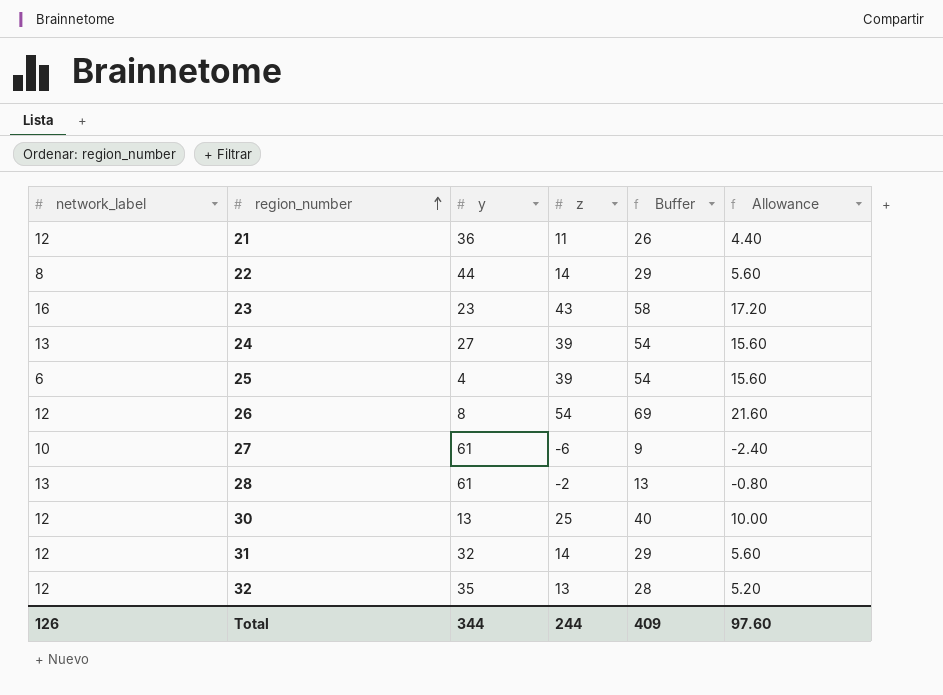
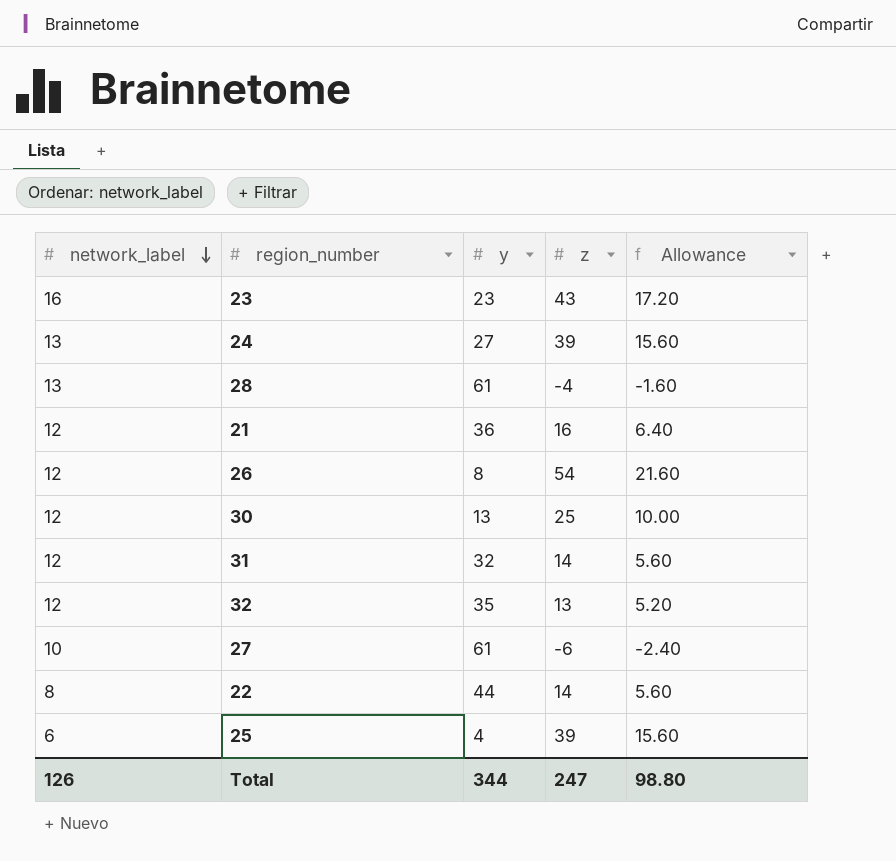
row order: region_number ascending -> network_label descending
column Buffer | formula: [z] + 15 -> none
28 | z: -2 -> -4
28 | Allowance: -0.80 -> -1.60
21 | z: 11 -> 16
21 | Allowance: 4.40 -> 6.40
Total | z: 244 -> 247
Total | Allowance: 97.60 -> 98.80

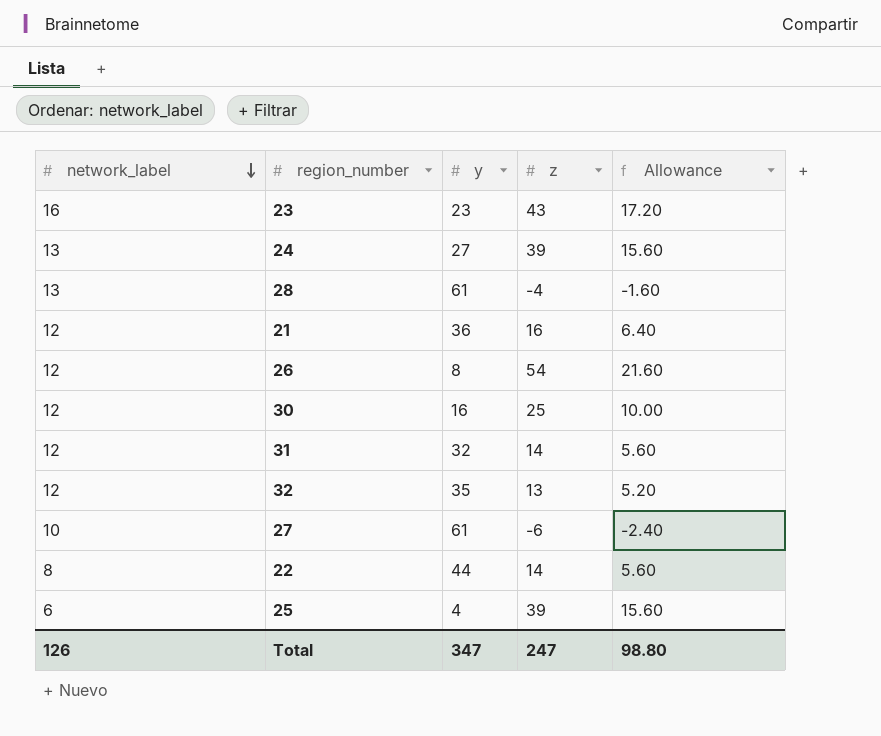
30 | y: 13 -> 16
Total | y: 344 -> 347

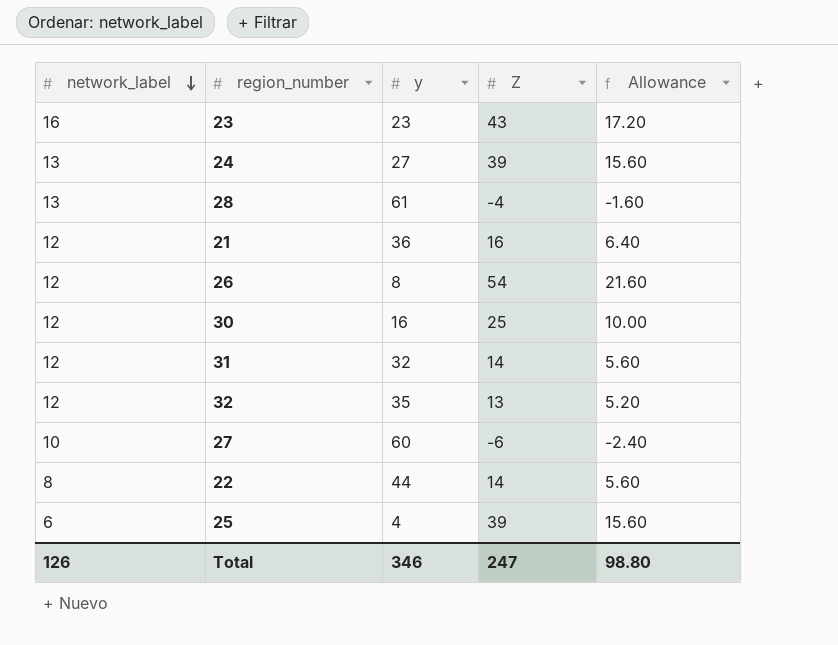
column name: z -> Z
27 | y: 61 -> 60
Total | y: 347 -> 346

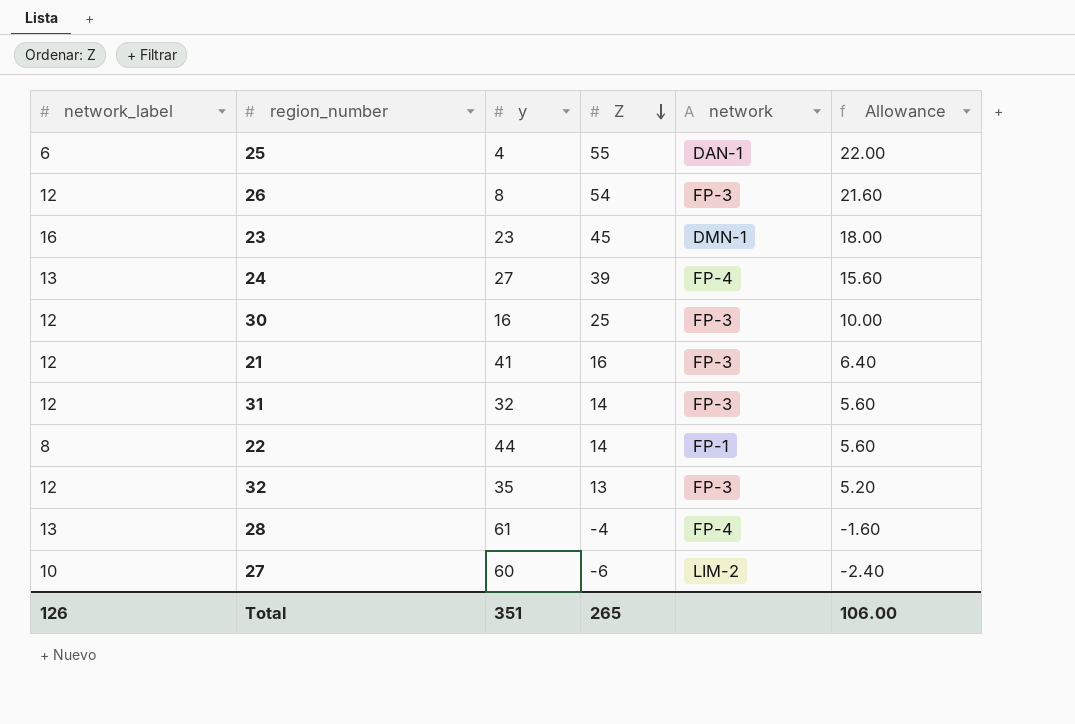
row order: network_label descending -> Z descending
column network | position: none -> 5
25 | Z: 39 -> 55
25 | Allowance: 15.60 -> 22.00
23 | Z: 43 -> 45
23 | Allowance: 17.20 -> 18.00
21 | y: 36 -> 41
Total | y: 346 -> 351
Total | Z: 247 -> 265
Total | Allowance: 98.80 -> 106.00

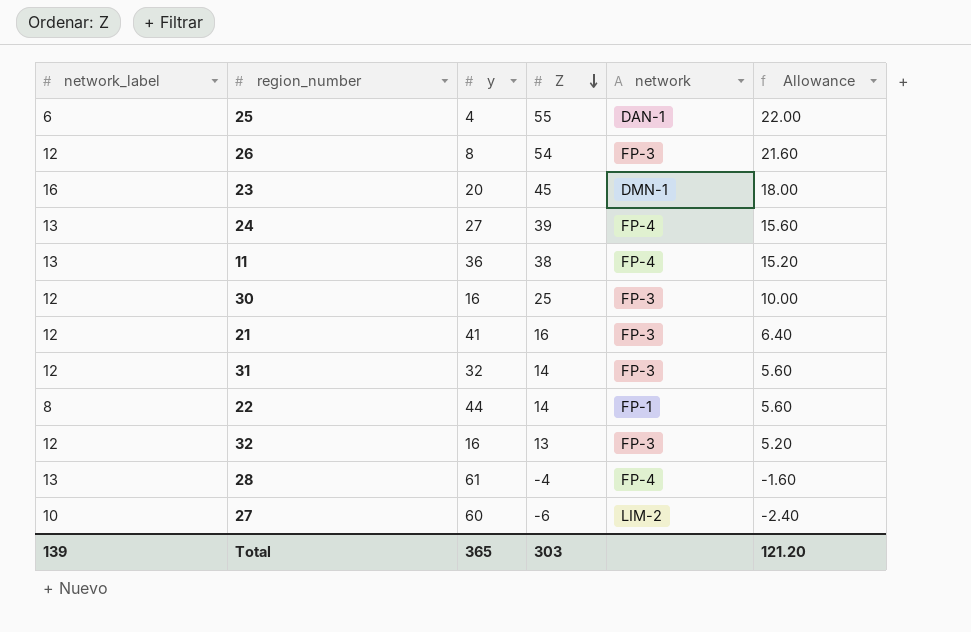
23 | y: 23 -> 20
row 11: none -> 13 | 36 | 38 | FP-4 | 15.20
32 | y: 35 -> 16
Total | network_label: 126 -> 139
Total | y: 351 -> 365
Total | Z: 265 -> 303
Total | Allowance: 106.00 -> 121.20

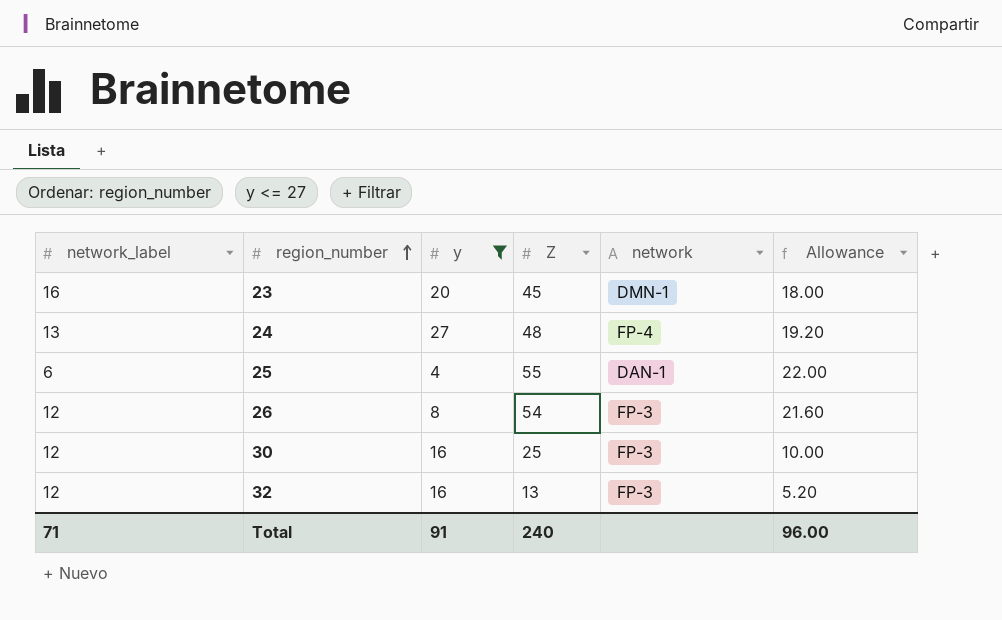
filter: none -> y <= 27
row order: Z descending -> region_number ascending
24 | Z: 39 -> 48
24 | Allowance: 15.60 -> 19.20
Total | network_label: 139 -> 71
Total | y: 365 -> 91
Total | Z: 303 -> 240
Total | Allowance: 121.20 -> 96.00

